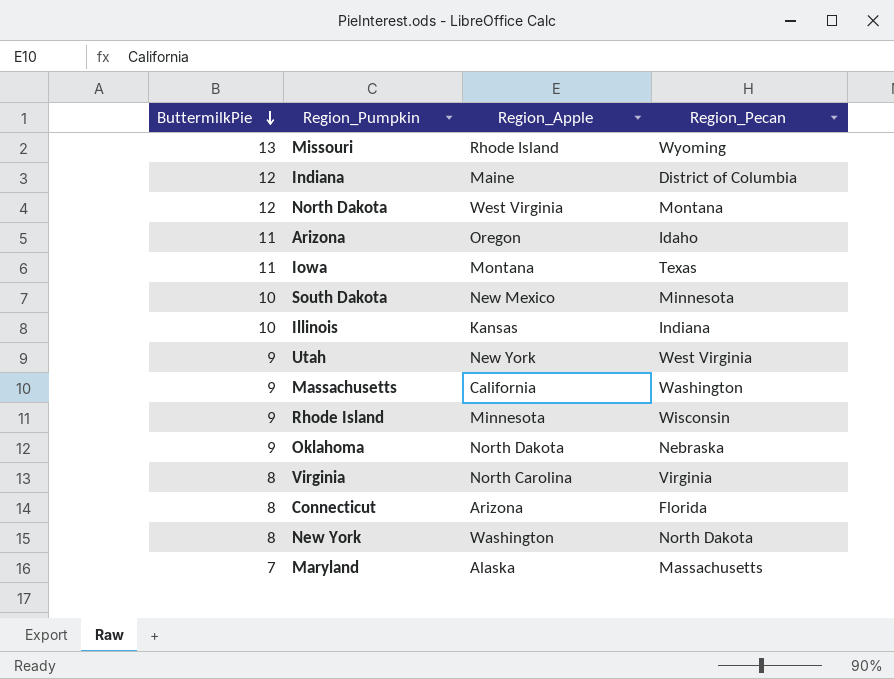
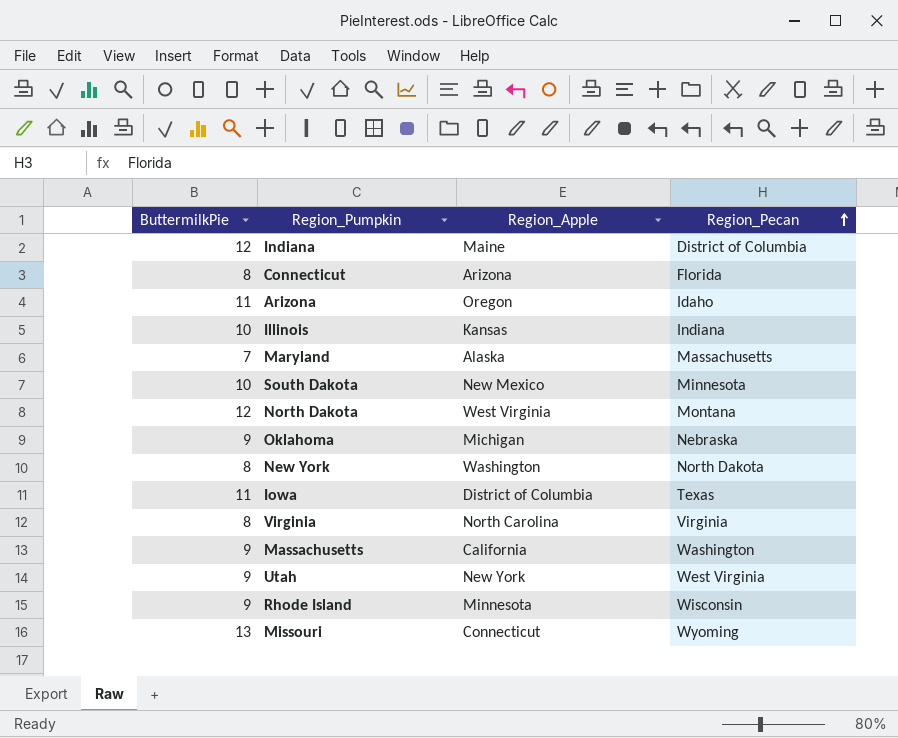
row order: ButtermilkPie descending -> Region_Pecan ascending
Oklahoma | Region_Apple: North Dakota -> Michigan
Iowa | Region_Apple: Montana -> District of Columbia
Missouri | Region_Apple: Rhode Island -> Connecticut

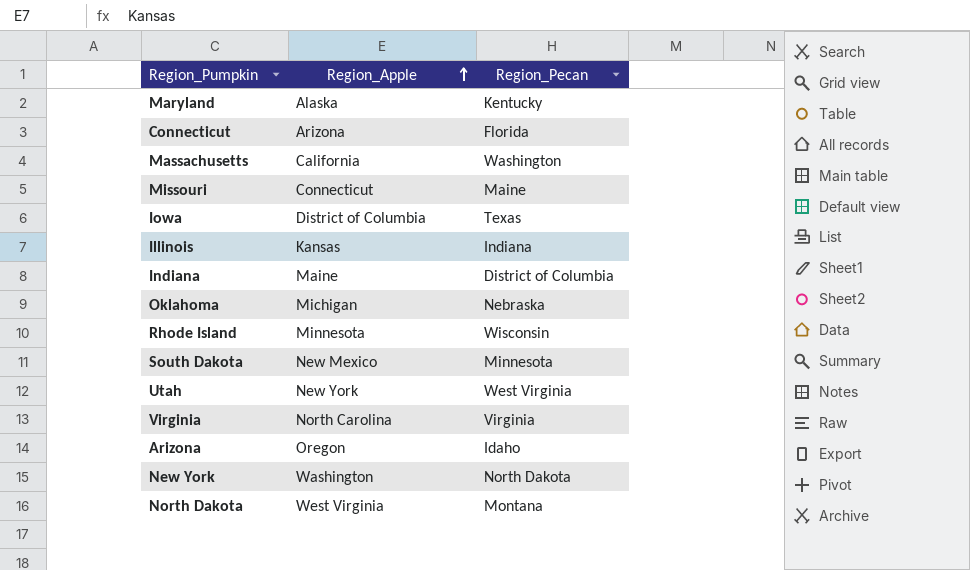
row order: Region_Pecan ascending -> Region_Apple ascending
column ButtermilkPie | position: 1 -> none
Maryland | Region_Pecan: Massachusetts -> Kentucky
Missouri | Region_Pecan: Wyoming -> Maine

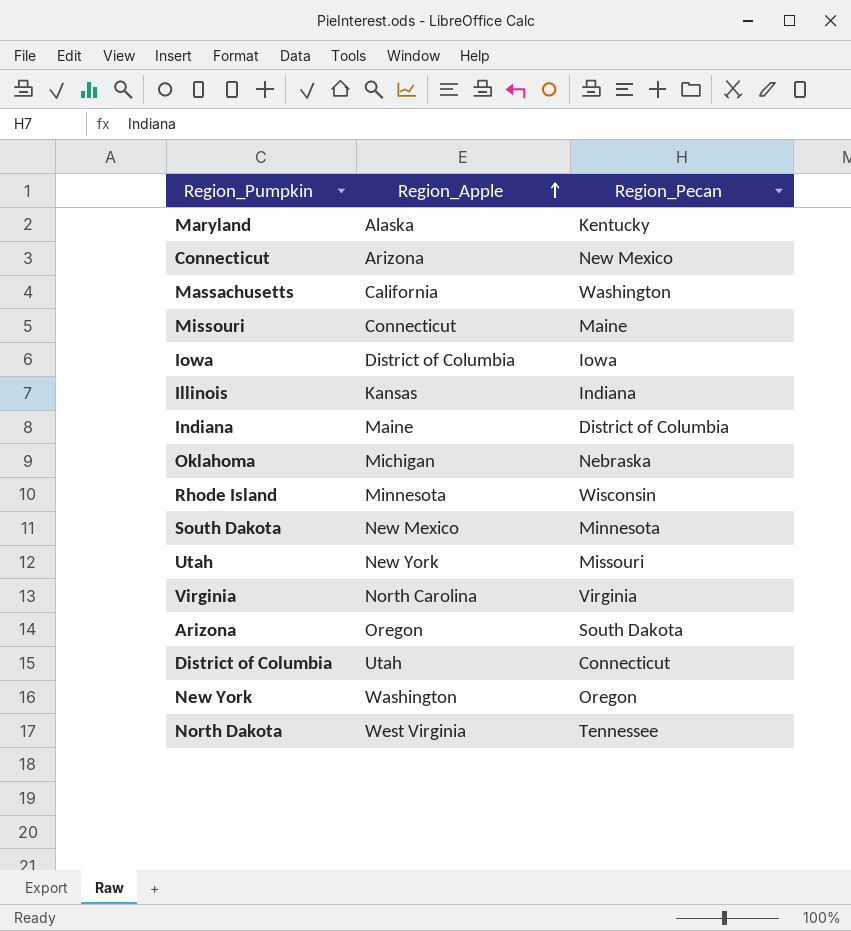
Connecticut | Region_Pecan: Florida -> New Mexico
Iowa | Region_Pecan: Texas -> Iowa
Utah | Region_Pecan: West Virginia -> Missouri
Arizona | Region_Pecan: Idaho -> South Dakota
row District of Columbia: none -> Utah | Connecticut
New York | Region_Pecan: North Dakota -> Oregon
North Dakota | Region_Pecan: Montana -> Tennessee

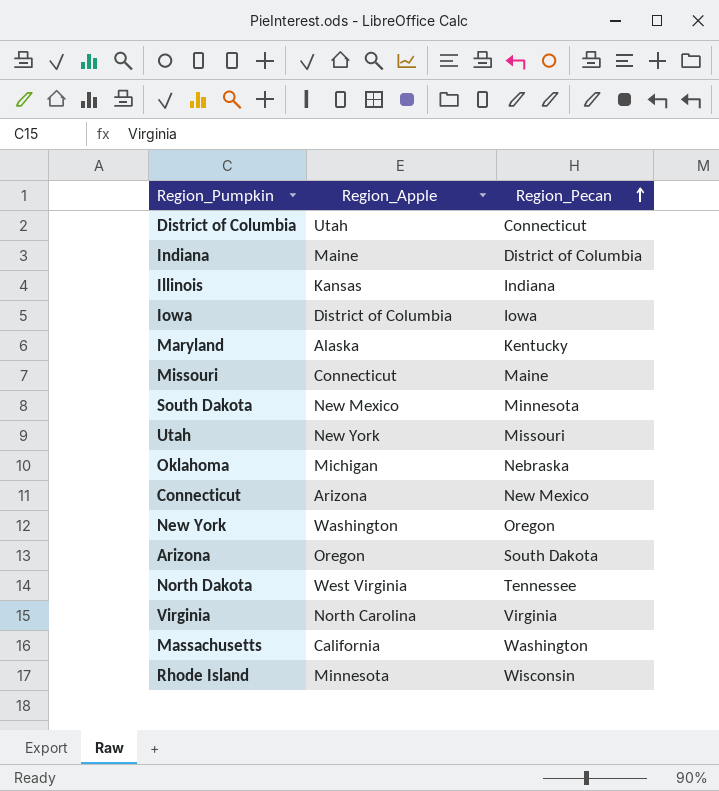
row order: Region_Apple ascending -> Region_Pecan ascending

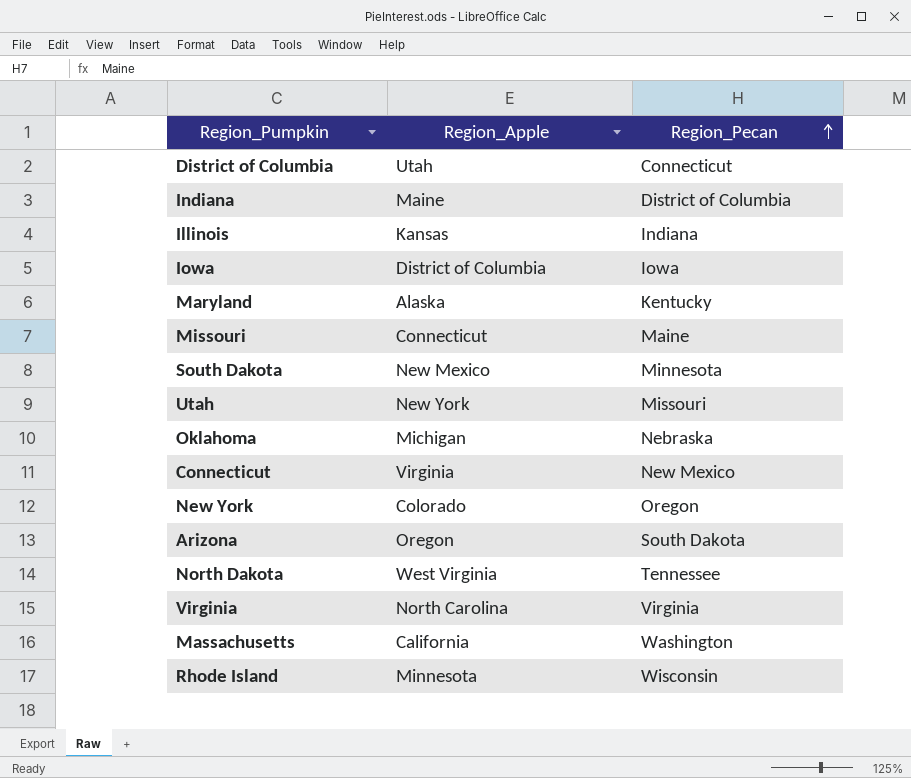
Connecticut | Region_Apple: Arizona -> Virginia
New York | Region_Apple: Washington -> Colorado

